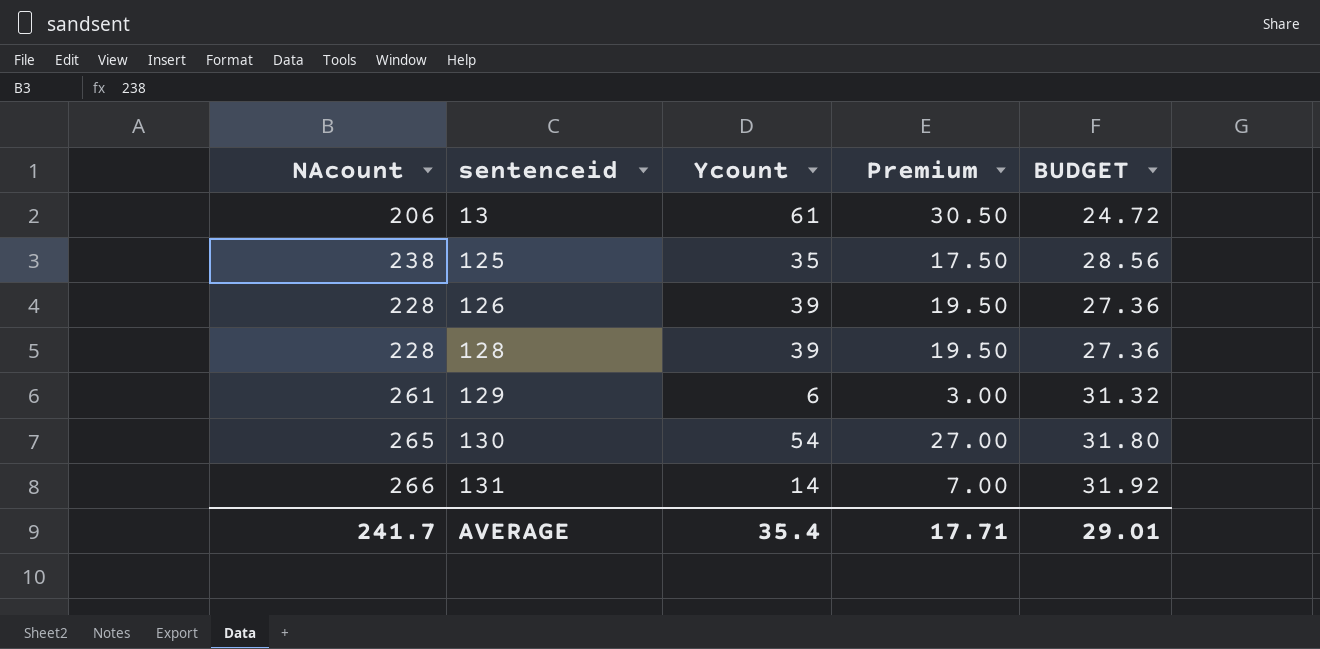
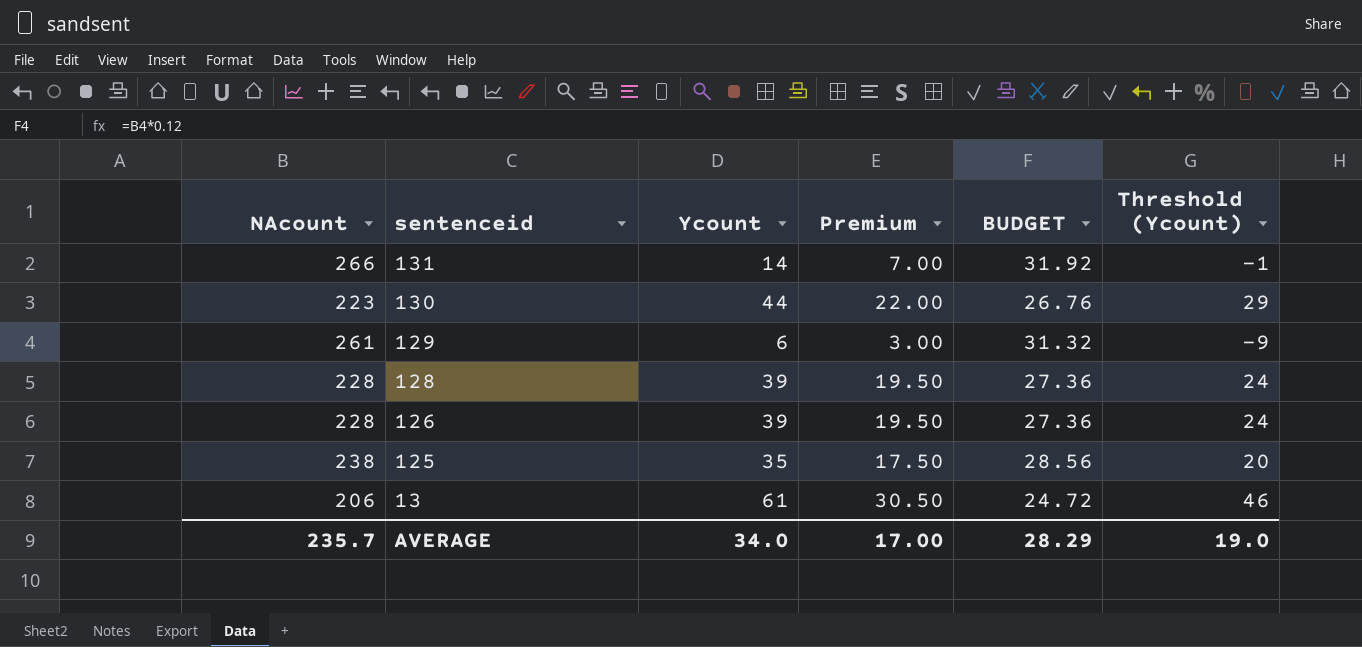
row order: sentenceid ascending -> sentenceid descending
column Threshold (Ycount) | formula: none -> [Ycount] - 15
130 | NAcount: 265 -> 223
130 | Ycount: 54 -> 44
130 | Premium: 27.00 -> 22.00
130 | BUDGET: 31.80 -> 26.76
AVERAGE | NAcount: 241.7 -> 235.7
AVERAGE | Ycount: 35.4 -> 34.0
AVERAGE | Premium: 17.71 -> 17.00
AVERAGE | BUDGET: 29.01 -> 28.29

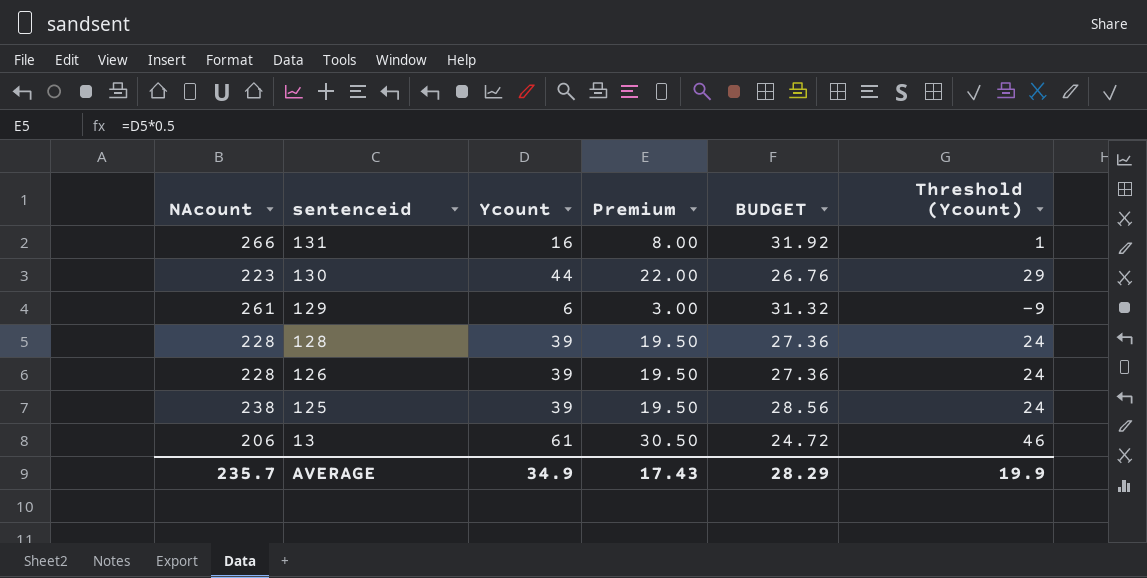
131 | Ycount: 14 -> 16
131 | Premium: 7.00 -> 8.00
131 | Threshold (Ycount): -1 -> 1
125 | Ycount: 35 -> 39
125 | Premium: 17.50 -> 19.50
125 | Threshold (Ycount): 20 -> 24
AVERAGE | Ycount: 34.0 -> 34.9
AVERAGE | Premium: 17.00 -> 17.43
AVERAGE | Threshold (Ycount): 19.0 -> 19.9

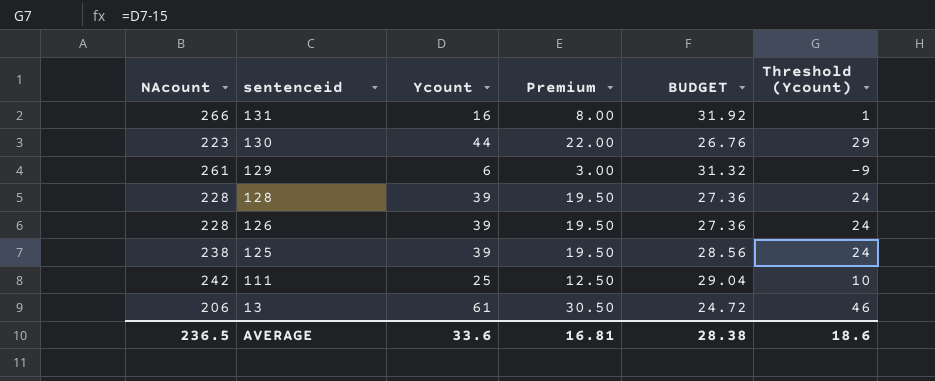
row 111: none -> 242 | 25 | 12.50 | 29.04 | 10
AVERAGE | NAcount: 235.7 -> 236.5
AVERAGE | Ycount: 34.9 -> 33.6
AVERAGE | Premium: 17.43 -> 16.81
AVERAGE | BUDGET: 28.29 -> 28.38
AVERAGE | Threshold (Ycount): 19.9 -> 18.6

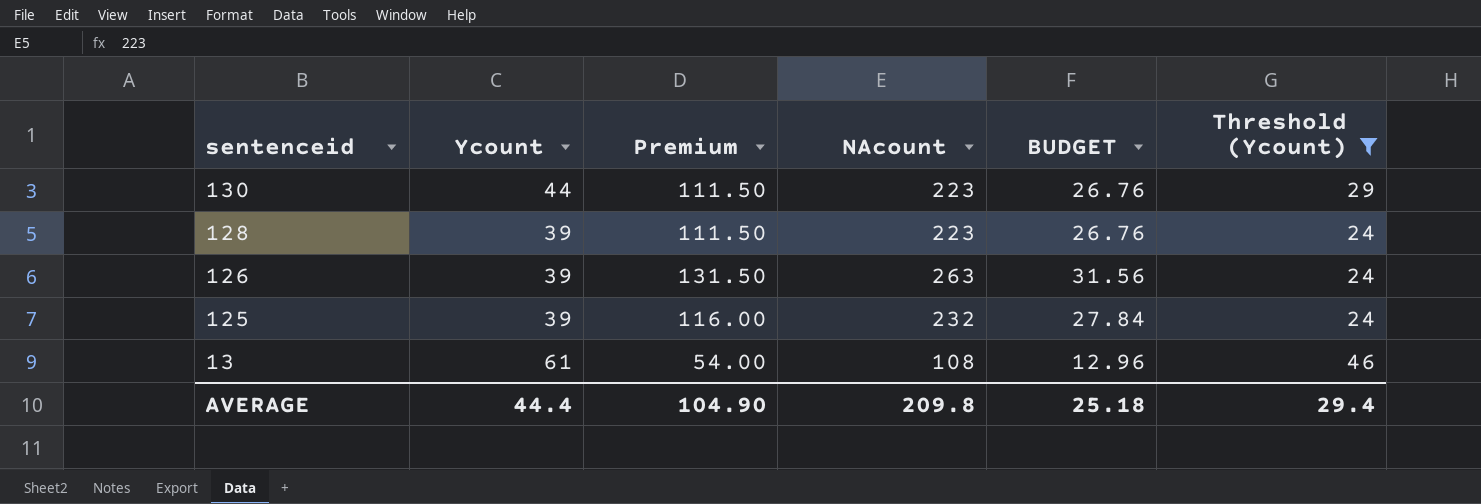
filter: none -> Threshold (Ycount) >= 24
column Premium | formula: [Ycount] * 0.5 -> [NAcount] * 0.5
column NAcount | position: 1 -> 4
128 | NAcount: 228 -> 223
128 | BUDGET: 27.36 -> 26.76
126 | NAcount: 228 -> 263
126 | BUDGET: 27.36 -> 31.56
125 | NAcount: 238 -> 232
125 | BUDGET: 28.56 -> 27.84
13 | NAcount: 206 -> 108
13 | BUDGET: 24.72 -> 12.96
AVERAGE | Ycount: 33.6 -> 44.4
AVERAGE | Premium: 16.81 -> 104.90
AVERAGE | NAcount: 236.5 -> 209.8
AVERAGE | BUDGET: 28.38 -> 25.18
AVERAGE | Threshold (Ycount): 18.6 -> 29.4

